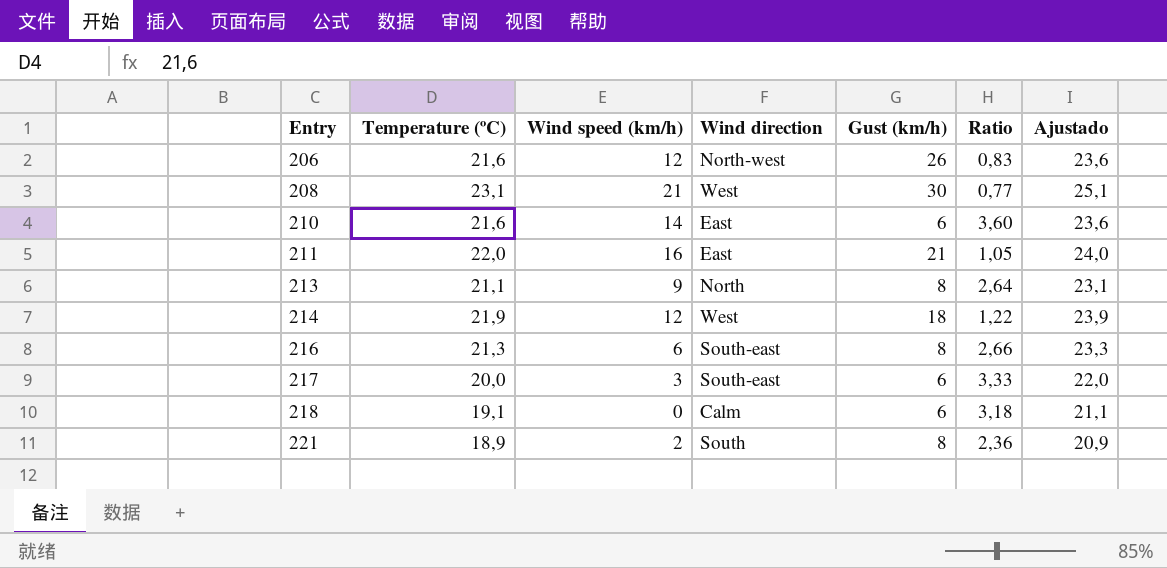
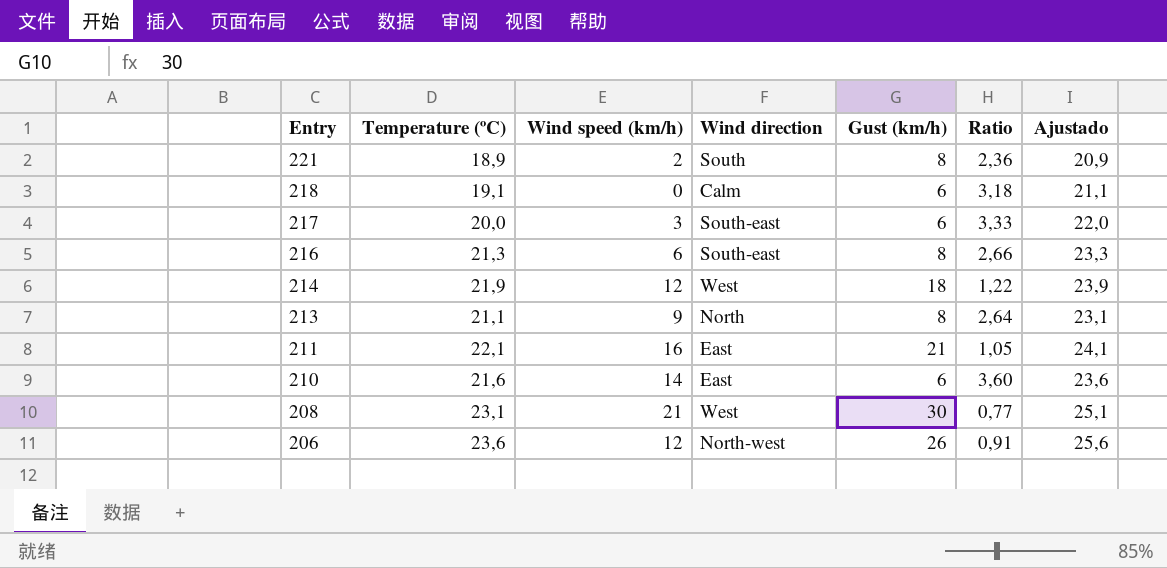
row order: Entry ascending -> Entry descending
211 | Temperature (ºC): 22,0 -> 22,1
211 | Ajustado: 24,0 -> 24,1
206 | Temperature (ºC): 21,6 -> 23,6
206 | Ratio: 0,83 -> 0,91
206 | Ajustado: 23,6 -> 25,6

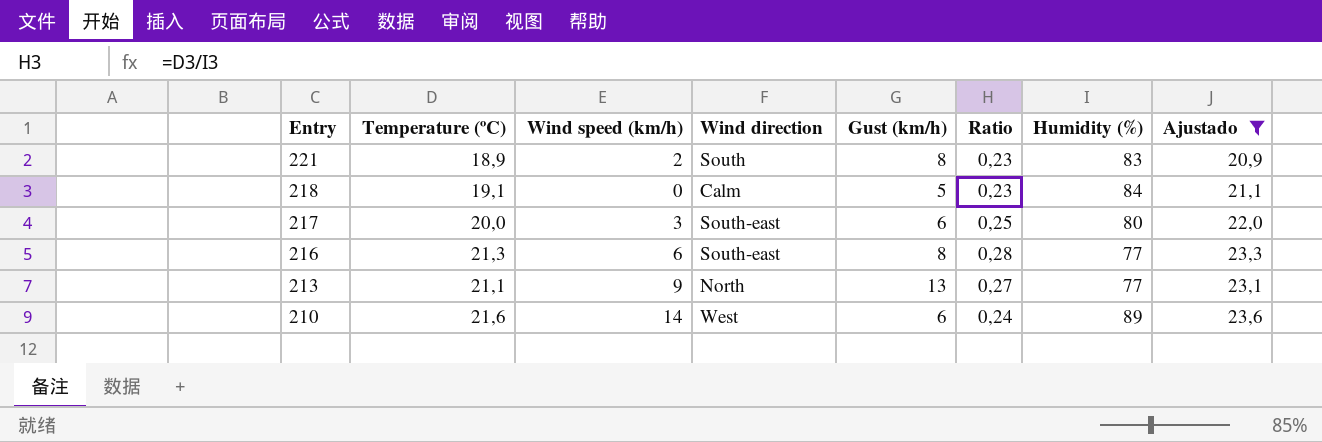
filter: none -> Ajustado <= 23,6
column Ratio | formula: [Temperature (ºC)] / [Gust (km/h)] -> [Temperature (ºC)] / [Humidity (%)]
column Humidity (%) | position: none -> 7
218 | Gust (km/h): 6 -> 5
213 | Gust (km/h): 8 -> 13
210 | Wind direction: East -> West

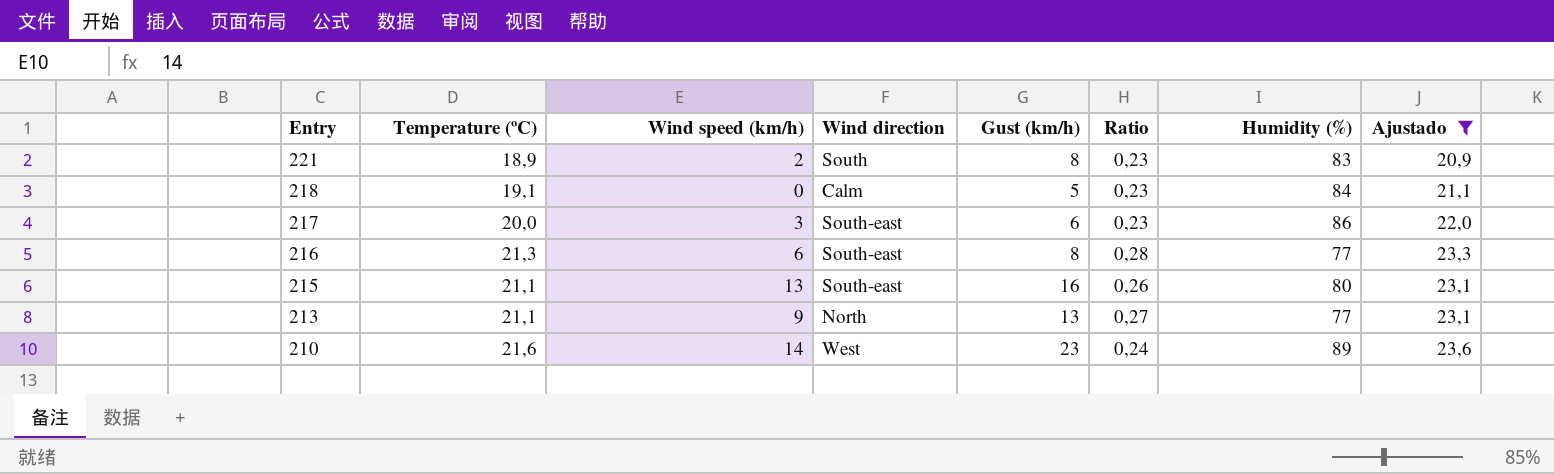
217 | Ratio: 0,25 -> 0,23
217 | Humidity (%): 80 -> 86
row 215: none -> 21,1 | 13 | South-east | 16 | 0,26 | 80 | 23,1
210 | Gust (km/h): 6 -> 23

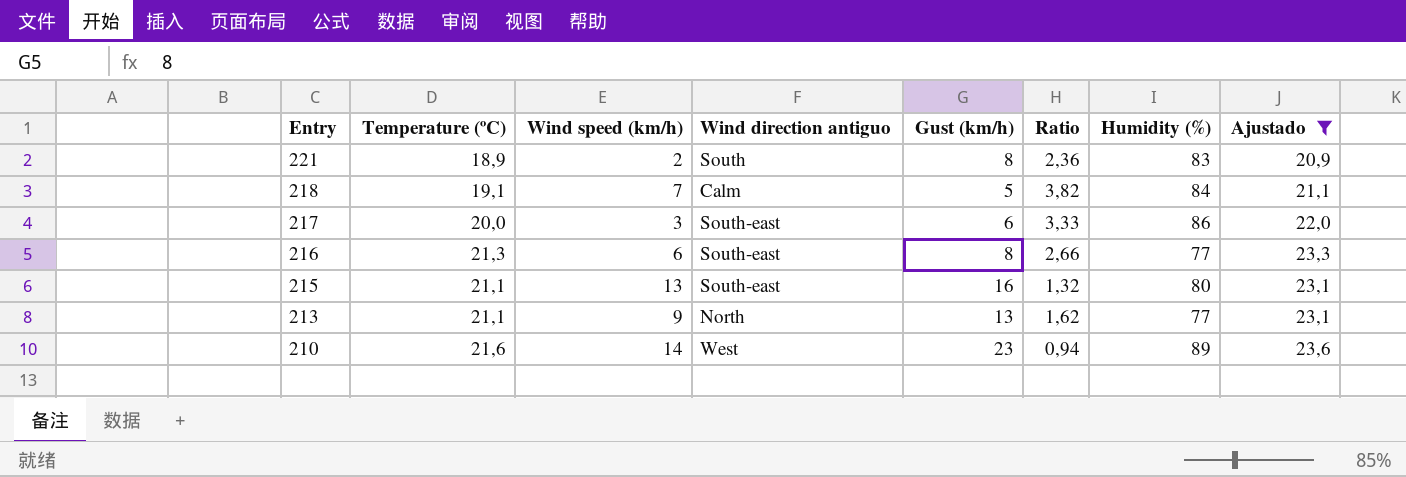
column name: Wind direction -> Wind direction antiguo
column Ratio | formula: [Temperature (ºC)] / [Humidity (%)] -> [Temperature (ºC)] / [Gust (km/h)]
218 | Wind speed (km/h): 0 -> 7

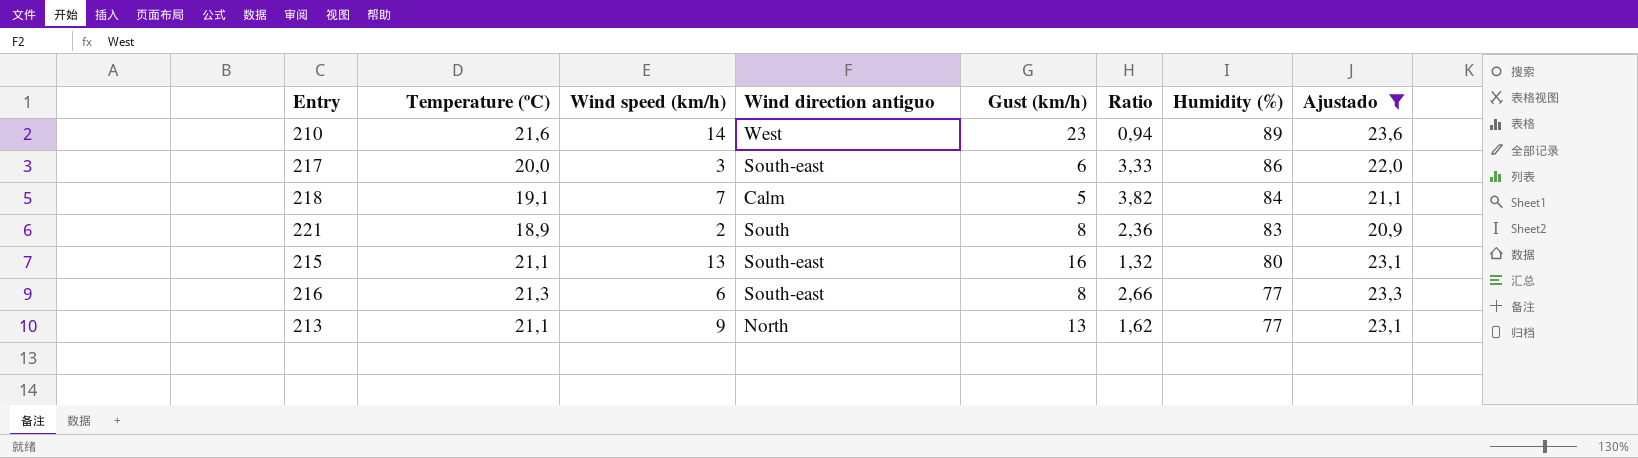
row order: Entry descending -> Humidity (%) descending

